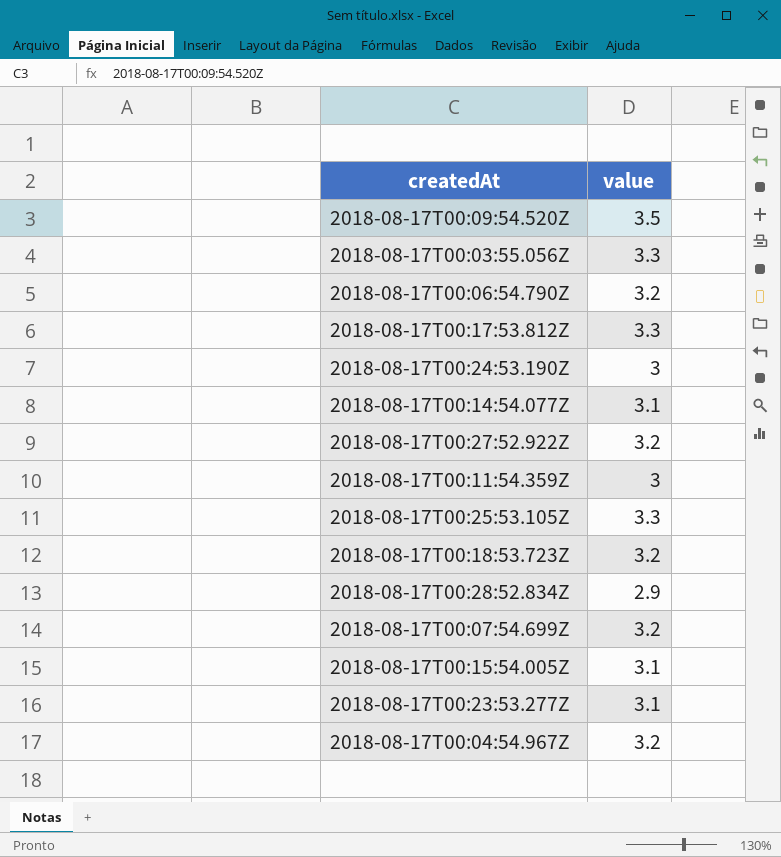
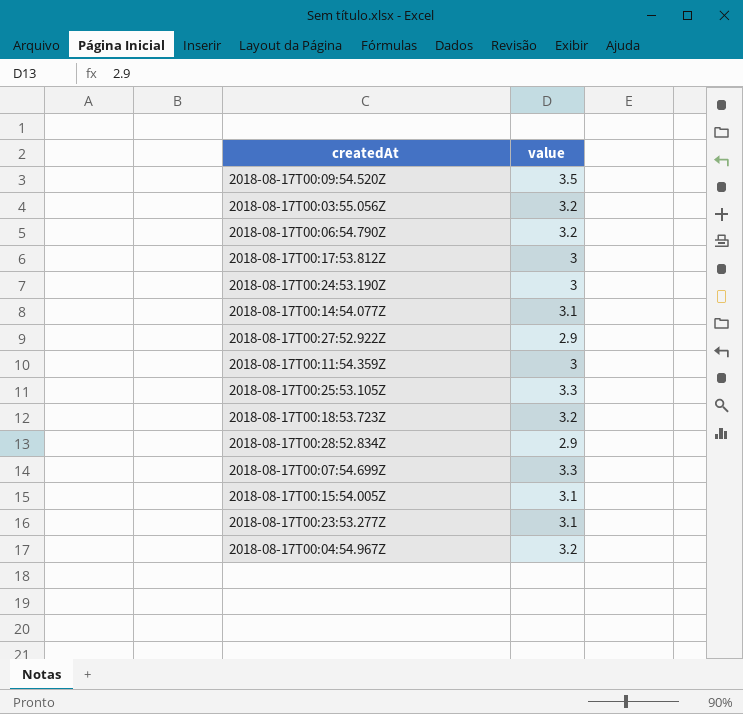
2018-08-17T00:03:55.056Z | value: 3.3 -> 3.2
2018-08-17T00:17:53.812Z | value: 3.3 -> 3
2018-08-17T00:27:52.922Z | value: 3.2 -> 2.9
2018-08-17T00:07:54.699Z | value: 3.2 -> 3.3

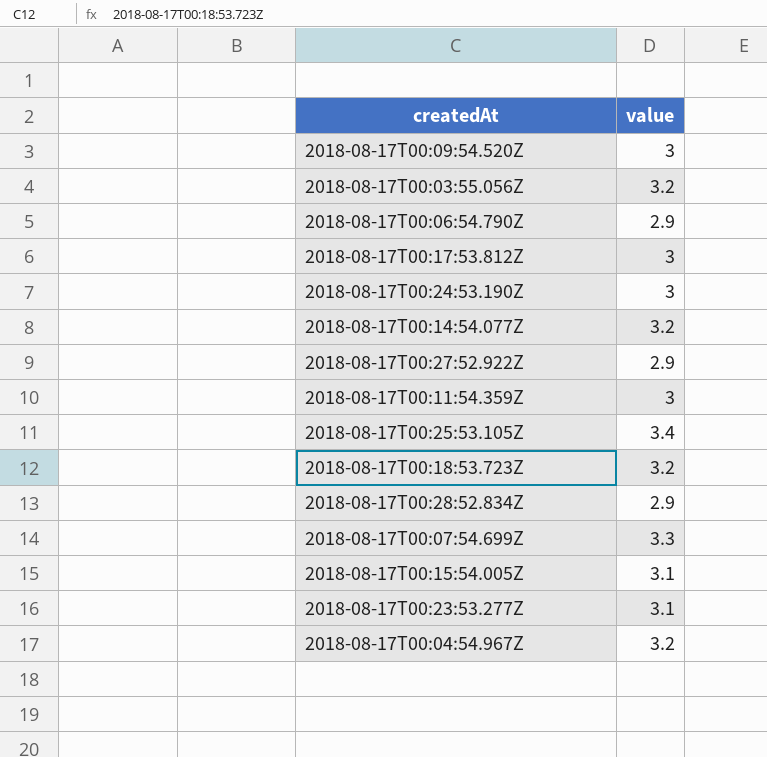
2018-08-17T00:09:54.520Z | value: 3.5 -> 3
2018-08-17T00:06:54.790Z | value: 3.2 -> 2.9
2018-08-17T00:14:54.077Z | value: 3.1 -> 3.2
2018-08-17T00:25:53.105Z | value: 3.3 -> 3.4

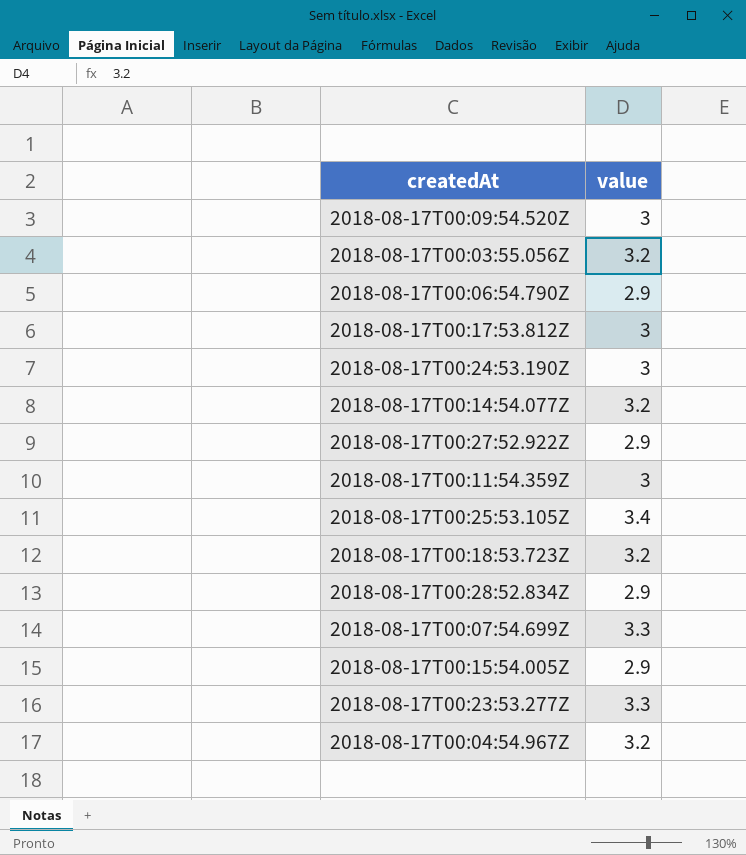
2018-08-17T00:15:54.005Z | value: 3.1 -> 2.9
2018-08-17T00:23:53.277Z | value: 3.1 -> 3.3

